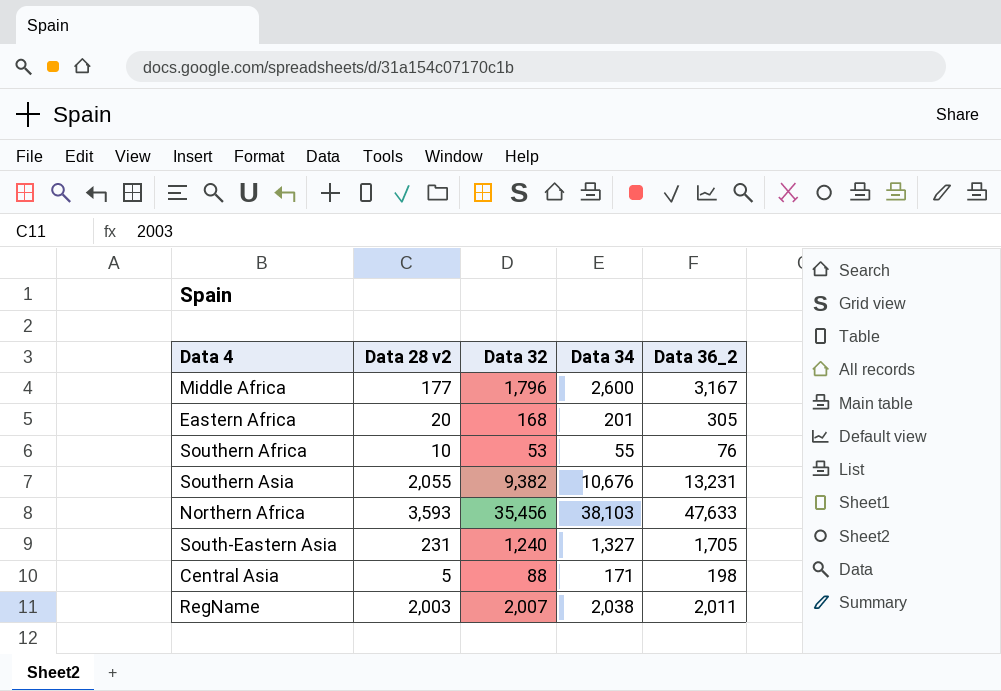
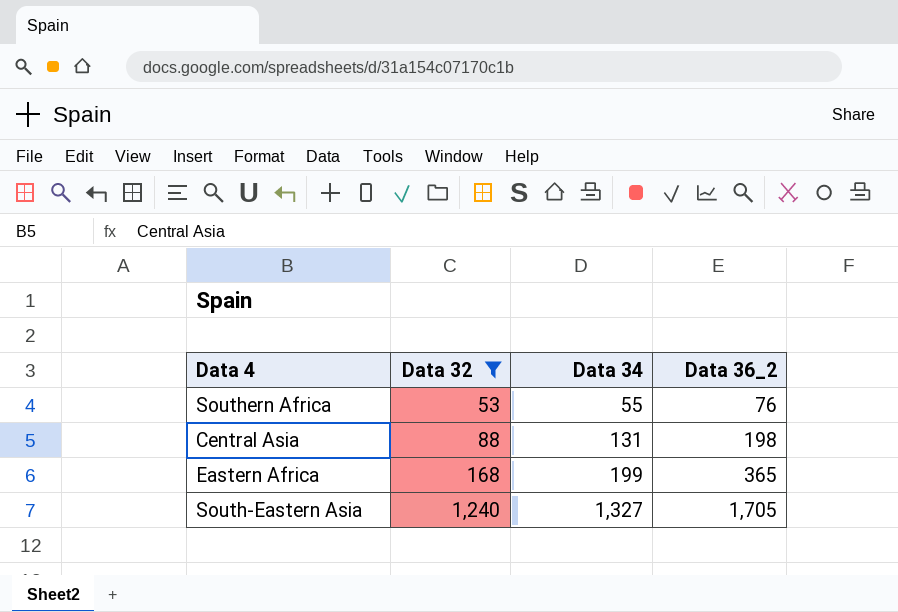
filter: none -> Data 32 <= 1,240
row order: none -> Data 32 ascending
column Data 28 v2 | position: 2 -> none
Central Asia | Data 34: 171 -> 131
Eastern Africa | Data 34: 201 -> 199
Eastern Africa | Data 36_2: 305 -> 365

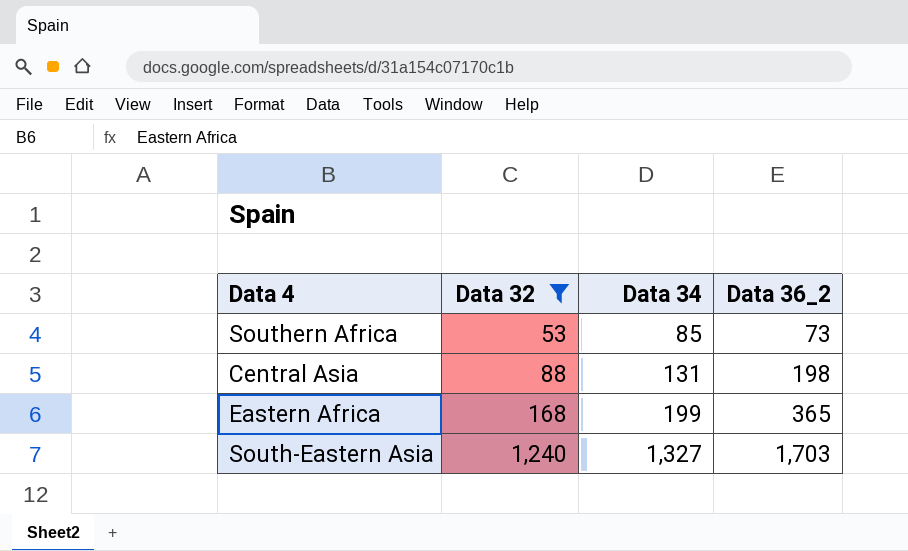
Southern Africa | Data 34: 55 -> 85
Southern Africa | Data 36_2: 76 -> 73
South-Eastern Asia | Data 36_2: 1,705 -> 1,703

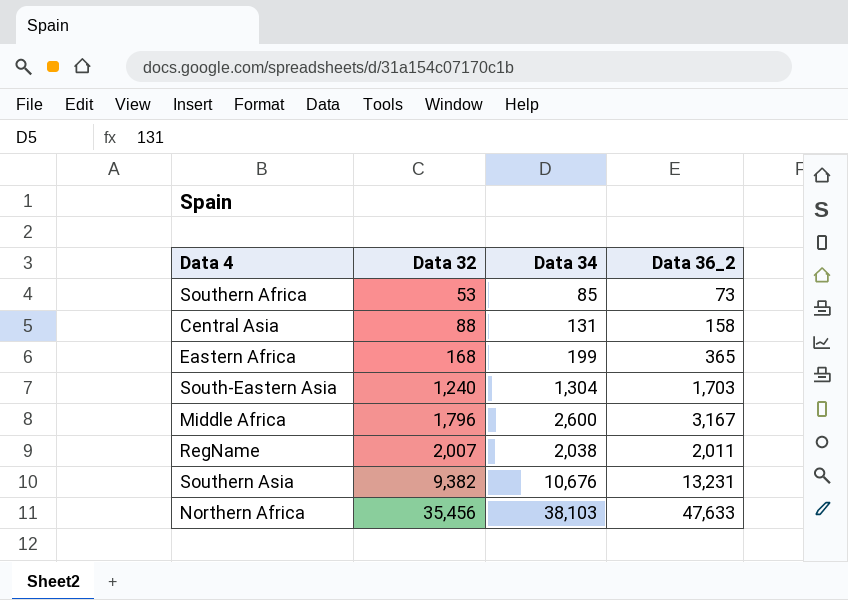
filter: Data 32 <= 1,240 -> none
Central Asia | Data 36_2: 198 -> 158
South-Eastern Asia | Data 34: 1,327 -> 1,304

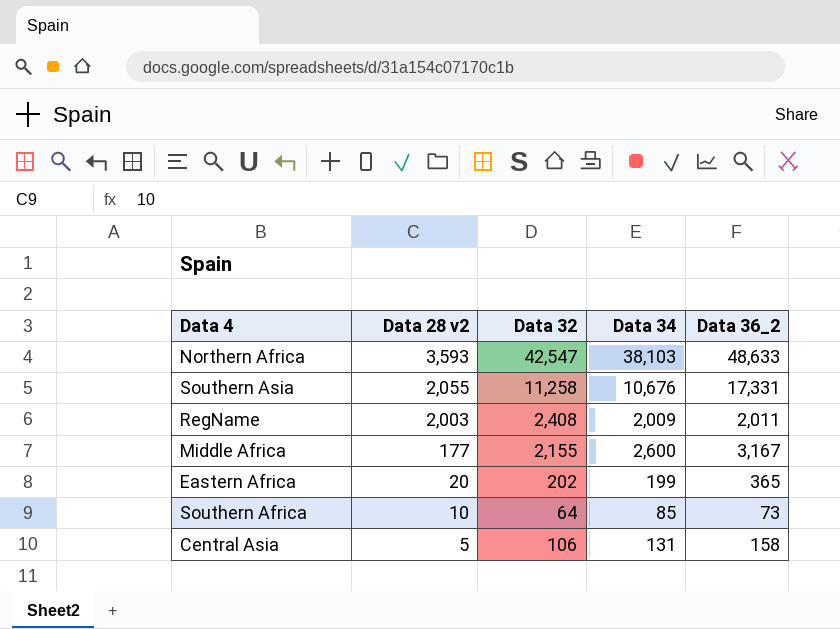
row order: Data 32 ascending -> Data 28 v2 descending
column Data 28 v2 | position: none -> 2
row South-Eastern Asia: 1,240 | 1,304 | 1,703 -> none
Northern Africa | Data 32: 35,456 -> 42,547
Northern Africa | Data 36_2: 47,633 -> 48,633
Southern Asia | Data 32: 9,382 -> 11,258
Southern Asia | Data 36_2: 13,231 -> 17,331
RegName | Data 32: 2,007 -> 2,408
RegName | Data 34: 2,038 -> 2,009
Middle Africa | Data 32: 1,796 -> 2,155
Eastern Africa | Data 32: 168 -> 202
Southern Africa | Data 32: 53 -> 64
Central Asia | Data 32: 88 -> 106

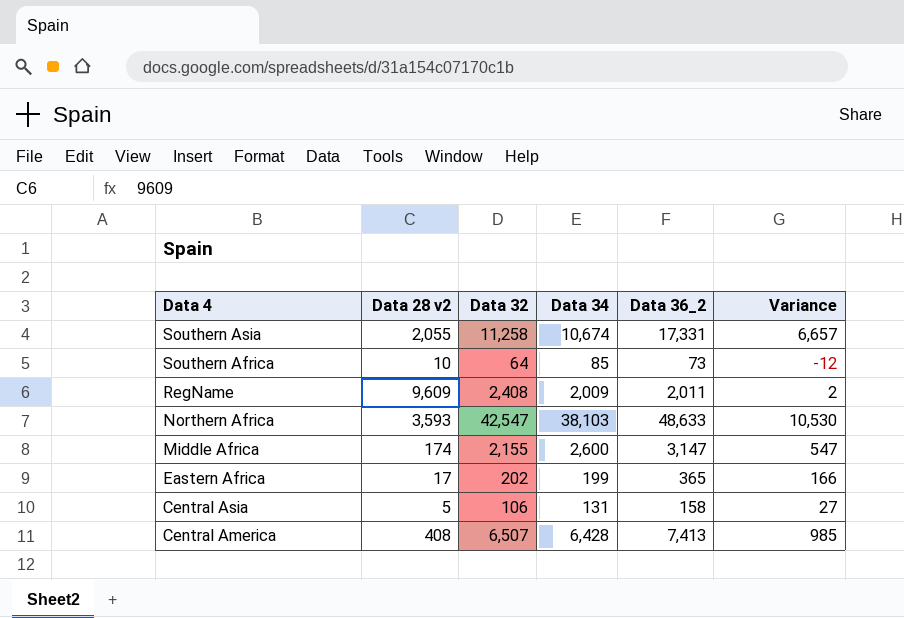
row order: Data 28 v2 descending -> Data 4 descending
column Variance | formula: none -> [Data 36_2] - [Data 34]
Southern Asia | Data 34: 10,676 -> 10,674
RegName | Data 28 v2: 2,003 -> 9,609
Middle Africa | Data 28 v2: 177 -> 174
Middle Africa | Data 36_2: 3,167 -> 3,147
Eastern Africa | Data 28 v2: 20 -> 17
row Central America: none -> 408 | 6,507 | 6,428 | 7,413 | 985

